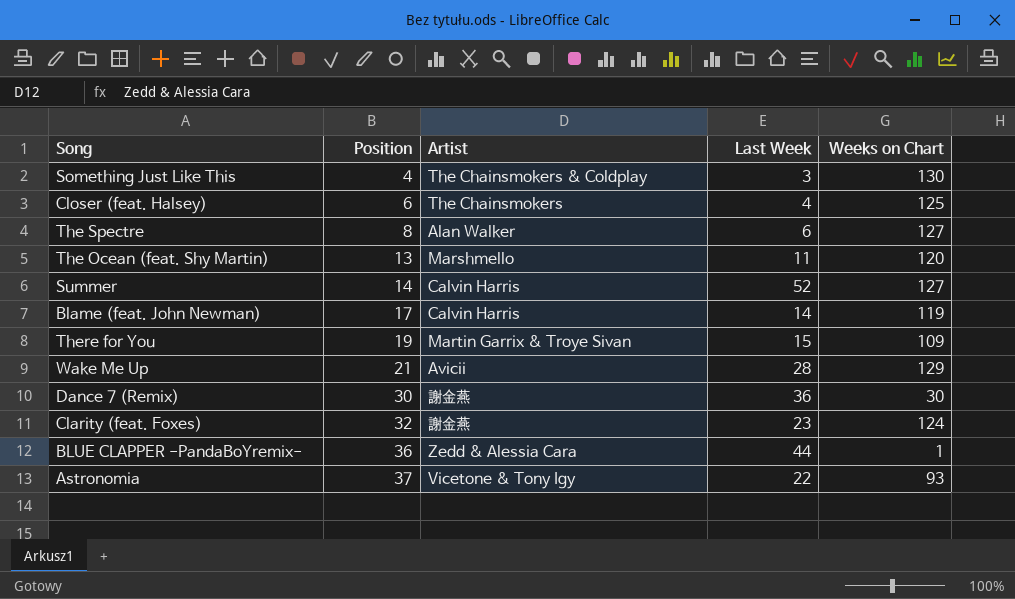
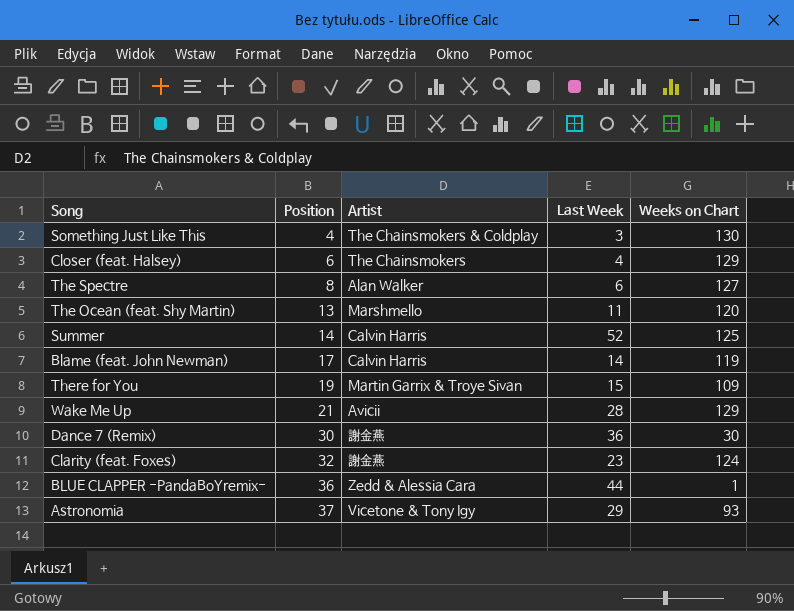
Closer (feat. Halsey) | Weeks on Chart: 125 -> 129
Summer | Weeks on Chart: 127 -> 125
Astronomia | Last Week: 22 -> 29

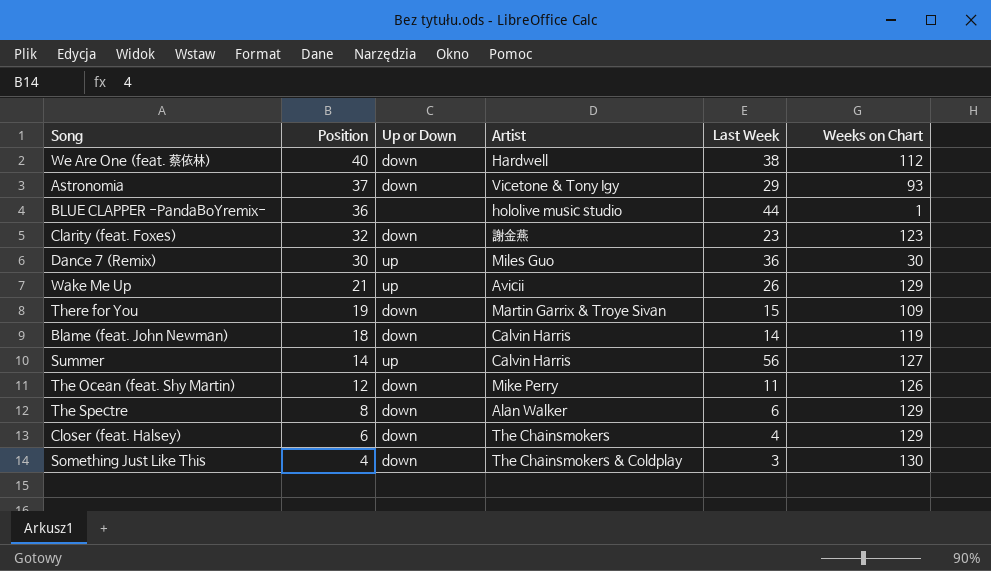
row order: Position ascending -> Position descending
column Up or Down | position: none -> 3
row We Are One (feat. 蔡依林): none -> 40 | down | Hardwell | 38 | 112
BLUE CLAPPER -PandaBoYremix- | Artist: Zedd & Alessia Cara -> hololive music studio
Clarity (feat. Foxes) | Weeks on Chart: 124 -> 123
Dance 7 (Remix) | Artist: 謝金燕 -> Miles Guo
Wake Me Up | Last Week: 28 -> 26
Blame (feat. John Newman) | Position: 17 -> 18
Summer | Last Week: 52 -> 56
Summer | Weeks on Chart: 125 -> 127
The Ocean (feat. Shy Martin) | Position: 13 -> 12
The Ocean (feat. Shy Martin) | Artist: Marshmello -> Mike Perry
The Ocean (feat. Shy Martin) | Weeks on Chart: 120 -> 126
The Spectre | Weeks on Chart: 127 -> 129

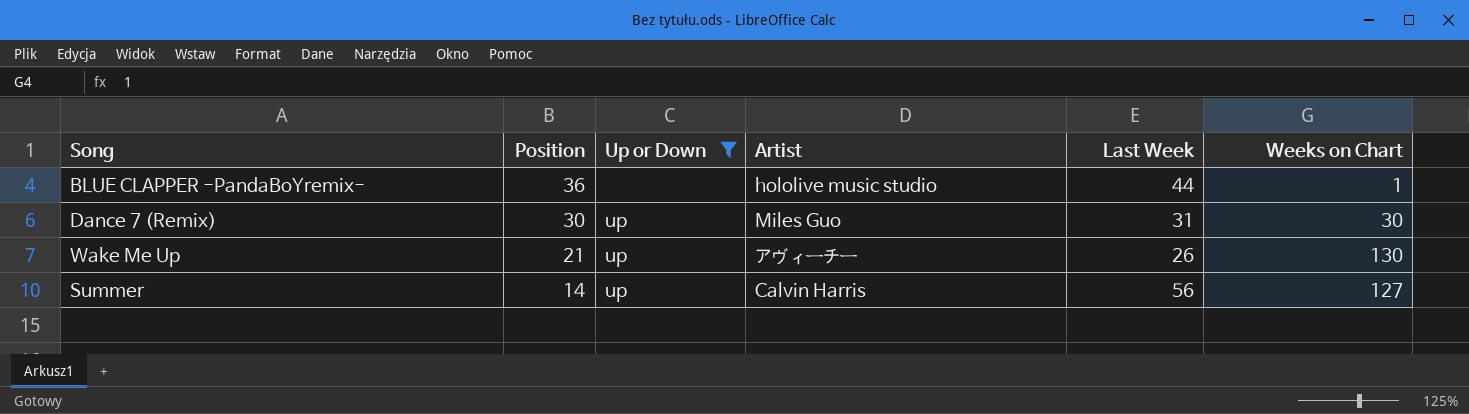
filter: none -> Up or Down != down
Dance 7 (Remix) | Last Week: 36 -> 31
Wake Me Up | Artist: Avicii -> アヴィーチー
Wake Me Up | Weeks on Chart: 129 -> 130

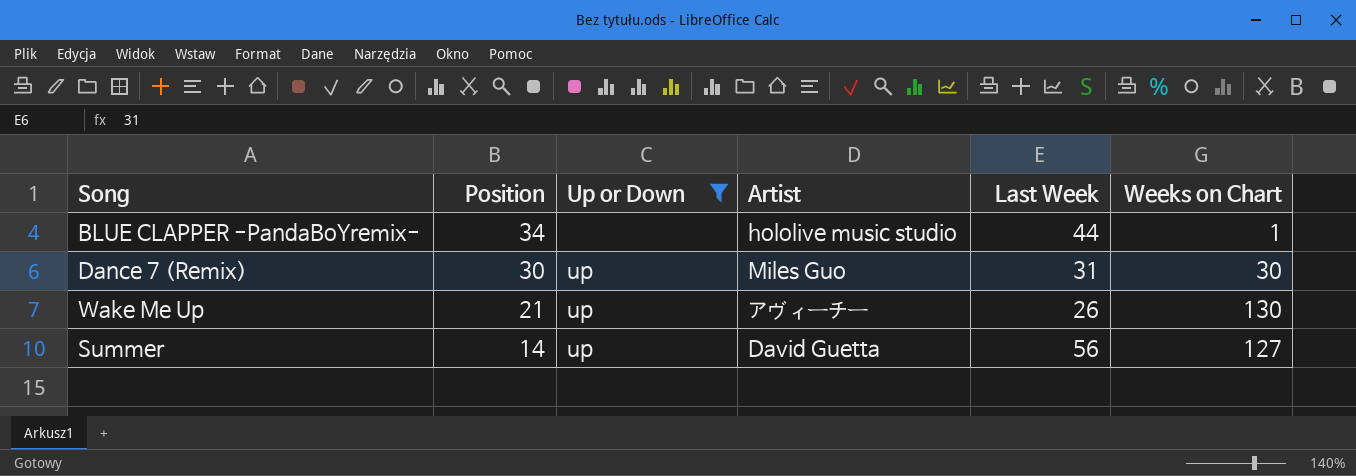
BLUE CLAPPER -PandaBoYremix- | Position: 36 -> 34
Summer | Artist: Calvin Harris -> David Guetta

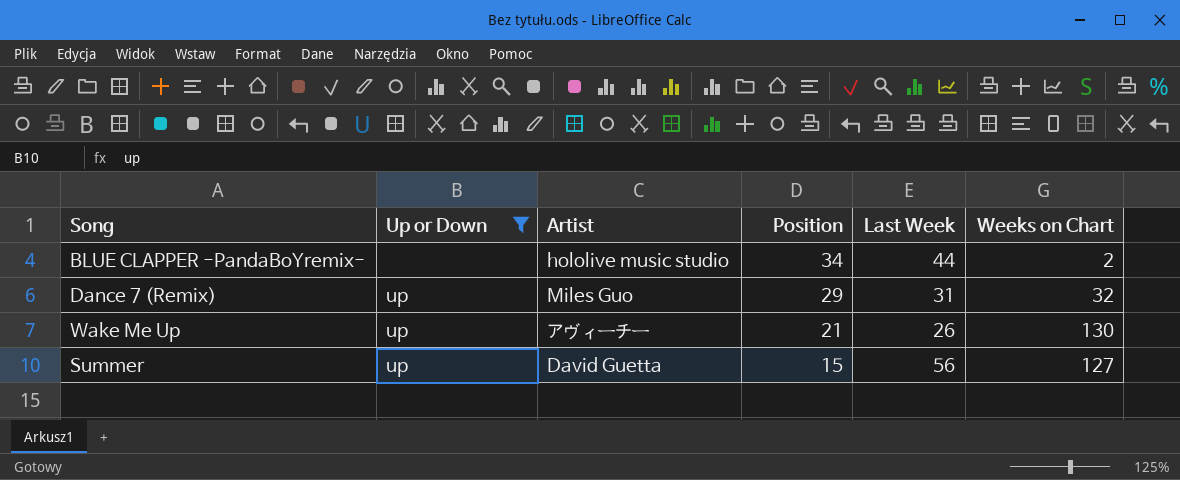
column Position | position: 2 -> 4
BLUE CLAPPER -PandaBoYremix- | Weeks on Chart: 1 -> 2
Dance 7 (Remix) | Position: 30 -> 29
Dance 7 (Remix) | Weeks on Chart: 30 -> 32
Summer | Position: 14 -> 15

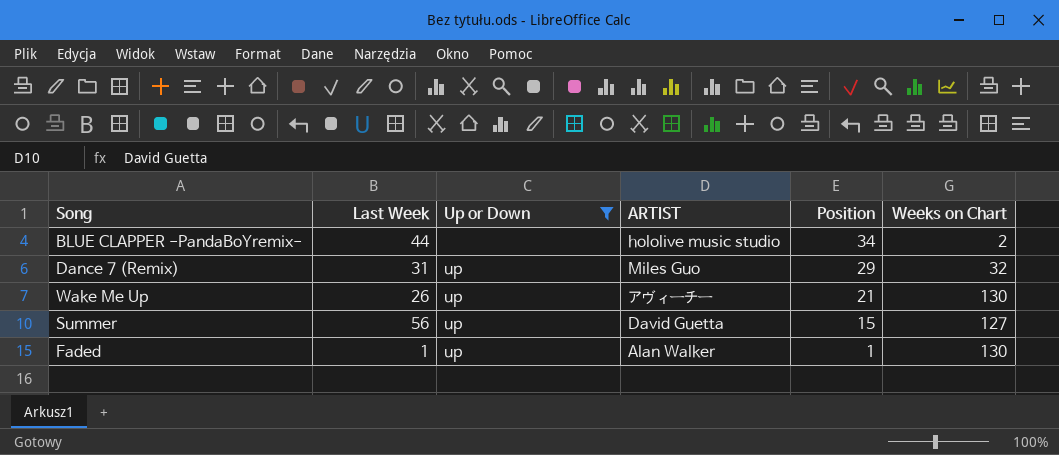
column Last Week | position: 5 -> 2
column name: Artist -> ARTIST
row Faded: none -> 1 | up | Alan Walker | 1 | 130

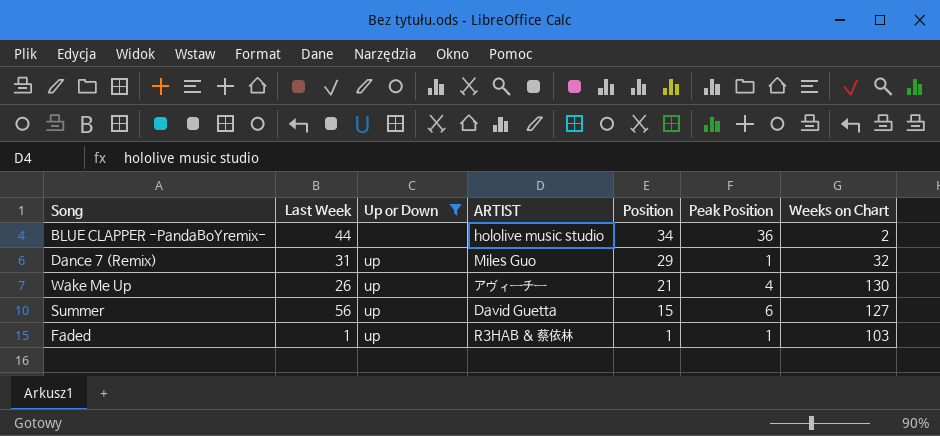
column Peak Position | position: none -> 6
Faded | ARTIST: Alan Walker -> R3HAB & 蔡依林
Faded | Weeks on Chart: 130 -> 103

